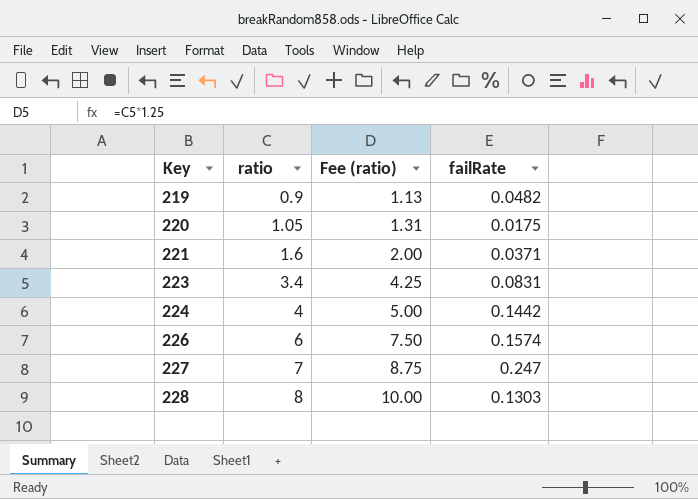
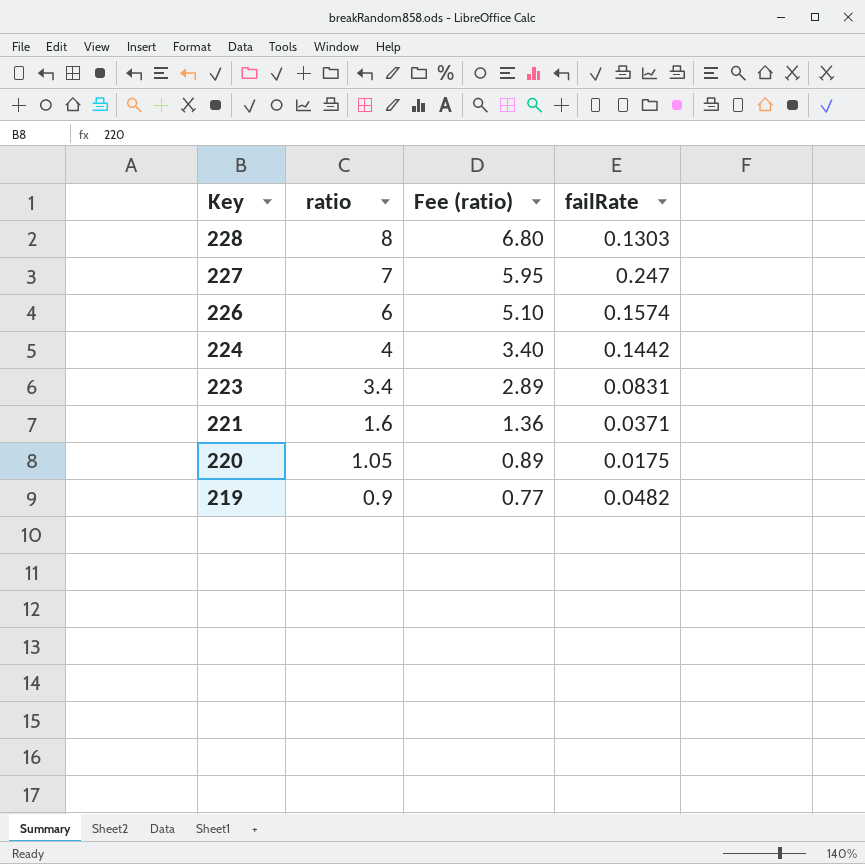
row order: Key ascending -> Key descending
column Fee (ratio) | formula: [ratio] * 1.25 -> [ratio] * 0.85

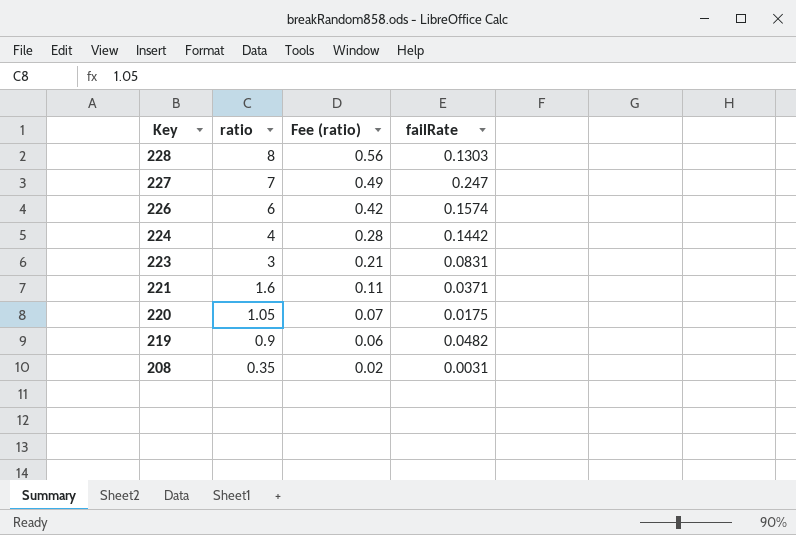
column Fee (ratio) | formula: [ratio] * 0.85 -> [ratio] * 0.07
223 | ratio: 3.4 -> 3
row 208: none -> 0.35 | 0.02 | 0.0031

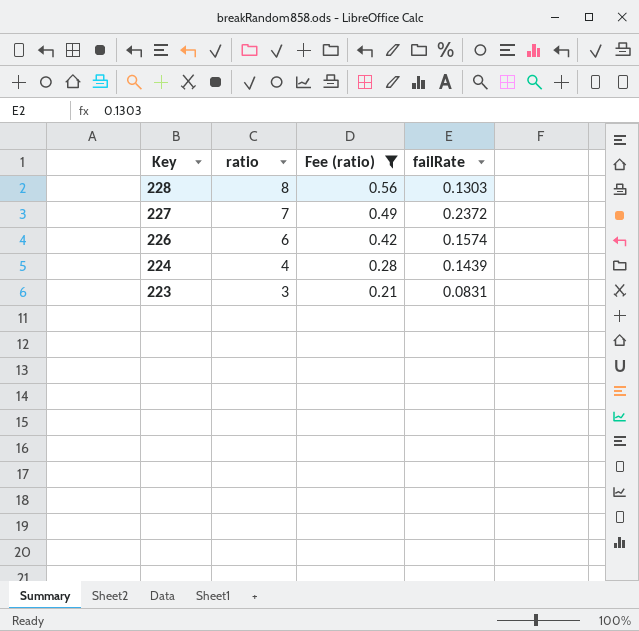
filter: none -> Fee (ratio) >= 0.21
227 | failRate: 0.247 -> 0.2372
224 | failRate: 0.1442 -> 0.1439

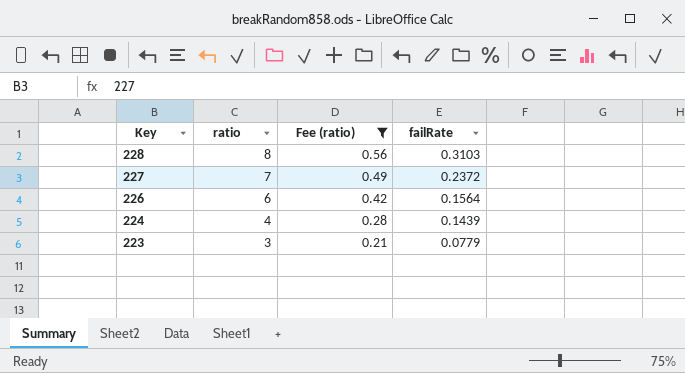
228 | failRate: 0.1303 -> 0.3103
226 | failRate: 0.1574 -> 0.1564
223 | failRate: 0.0831 -> 0.0779

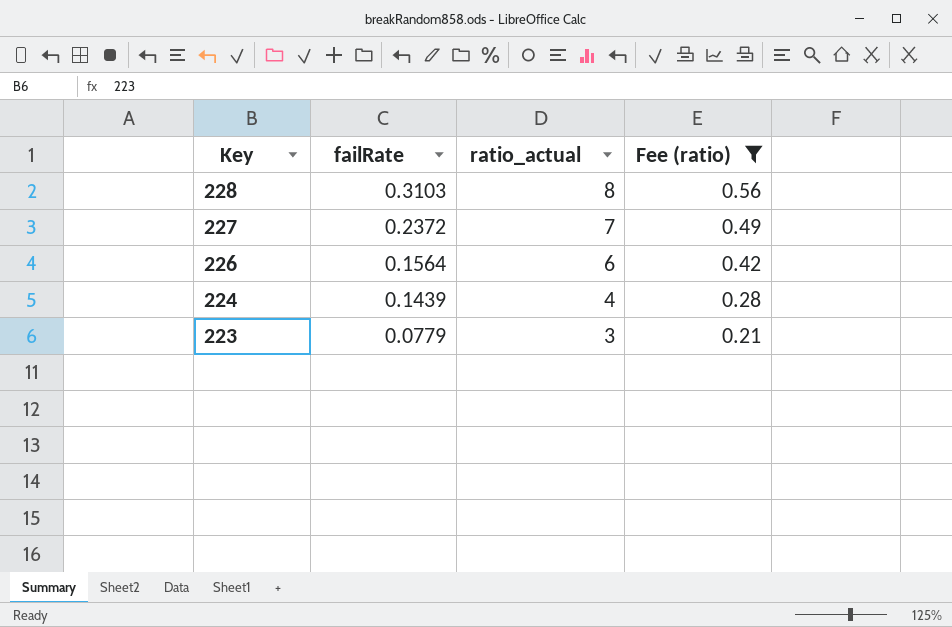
column failRate | position: 4 -> 2
column name: ratio -> ratio_actual

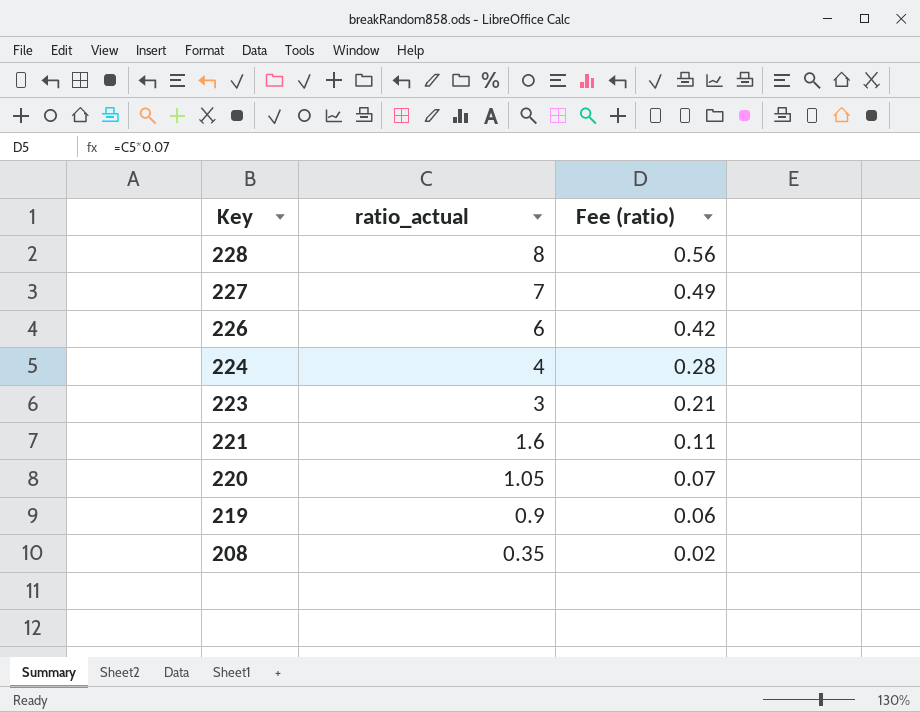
filter: Fee (ratio) >= 0.21 -> none
column failRate | position: 2 -> none

